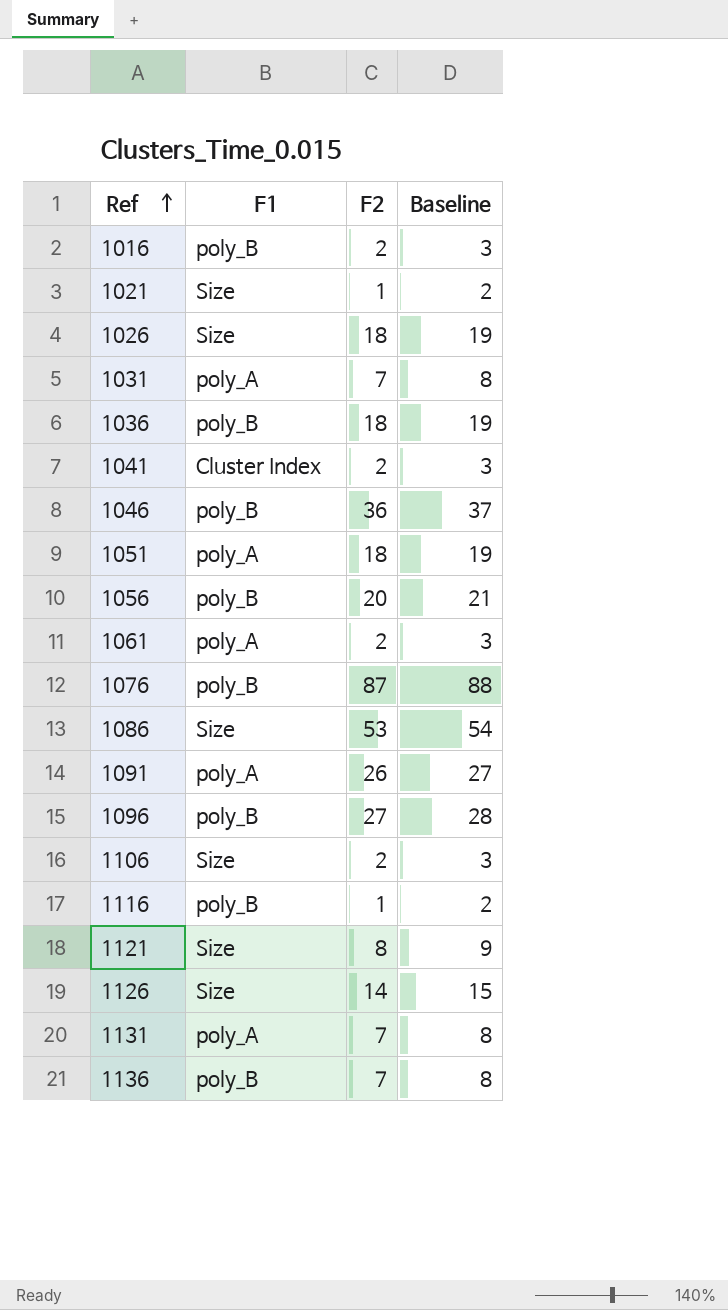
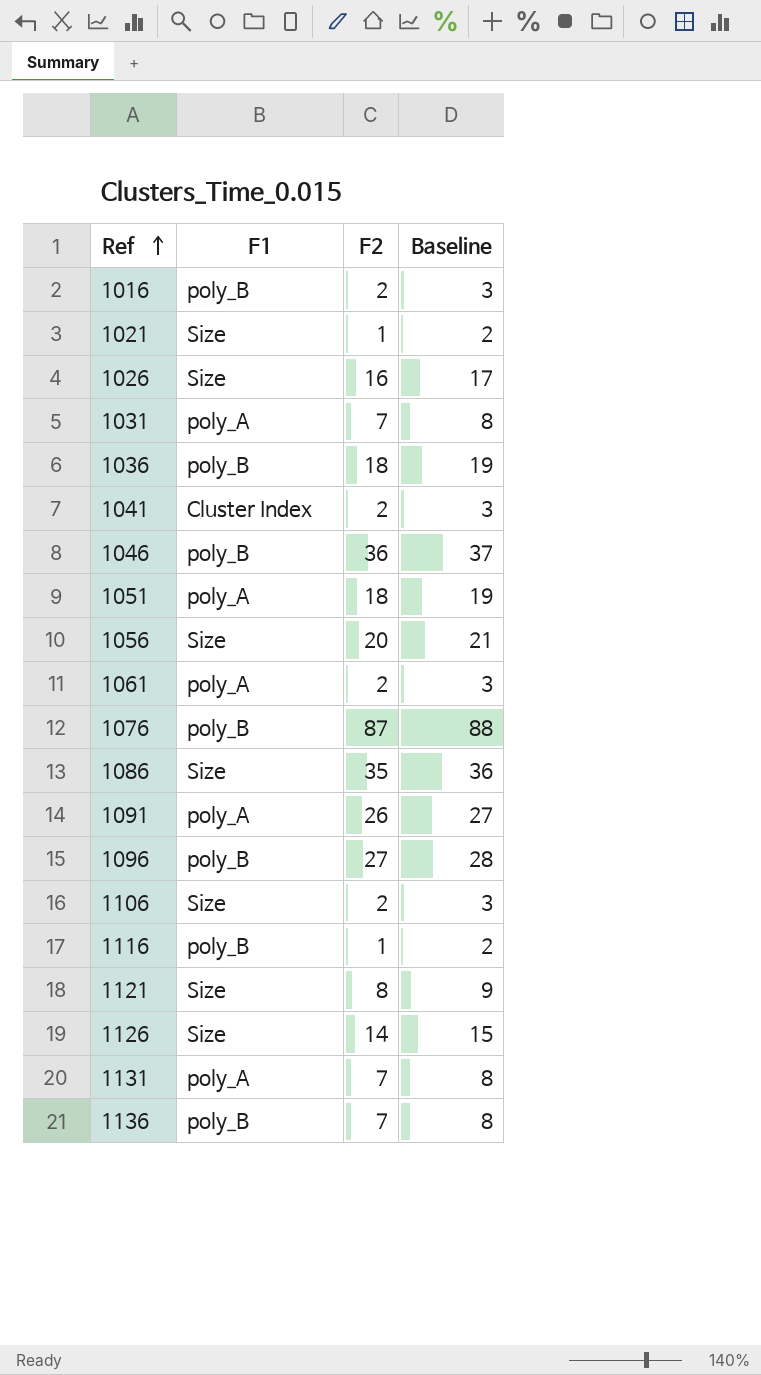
1026 | F2: 18 -> 16
1026 | Baseline: 19 -> 17
1056 | F1: poly_B -> Size
1086 | F2: 53 -> 35
1086 | Baseline: 54 -> 36

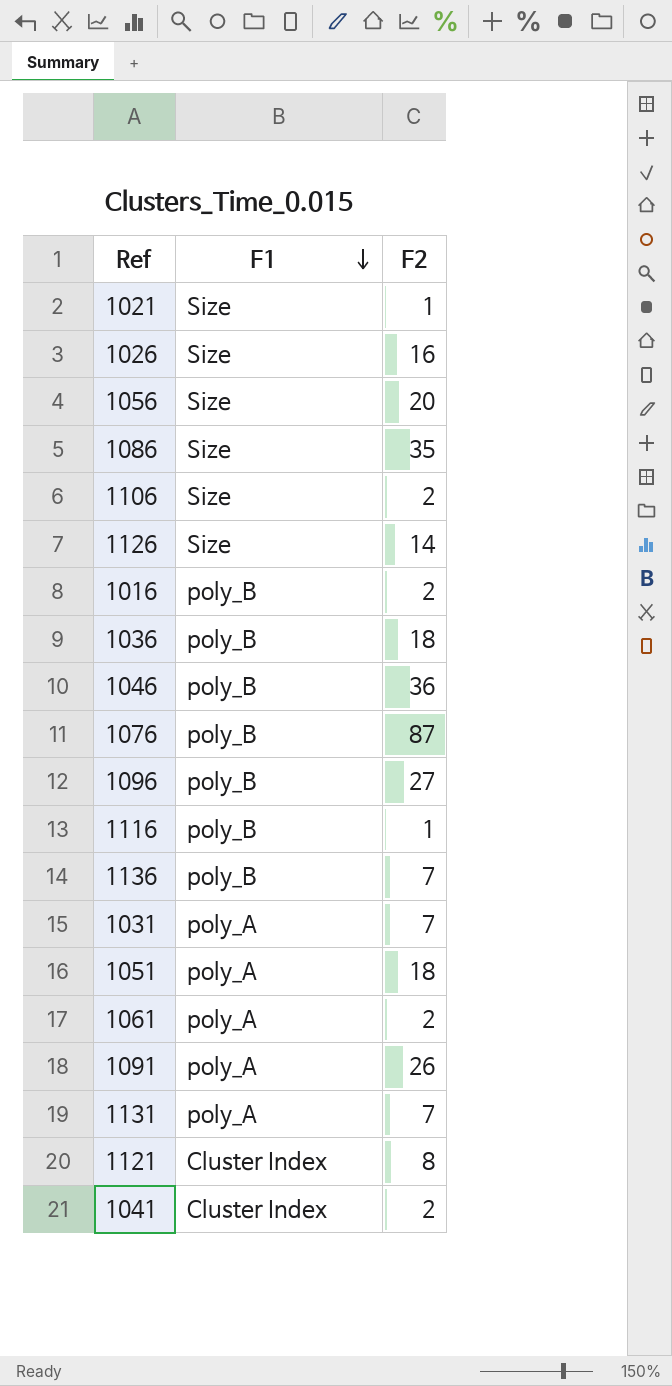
row order: Ref ascending -> F1 descending
column Baseline | formula: [F2] + 1 -> none
1121 | F1: Size -> Cluster Index

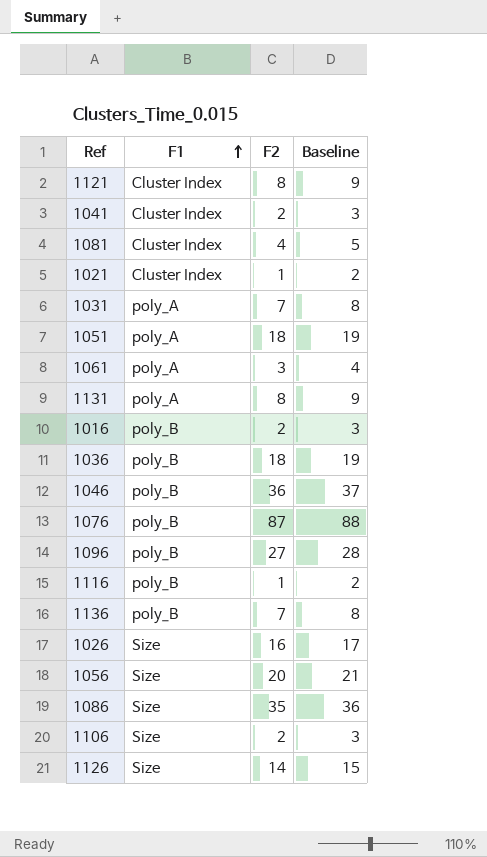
row order: F1 descending -> F1 ascending
column Baseline | formula: none -> [F2] + 1
row 1091: poly_A | 26 -> none
row 1081: none -> Cluster Index | 4 | 5
1021 | F1: Size -> Cluster Index
1061 | F2: 2 -> 3
1131 | F2: 7 -> 8

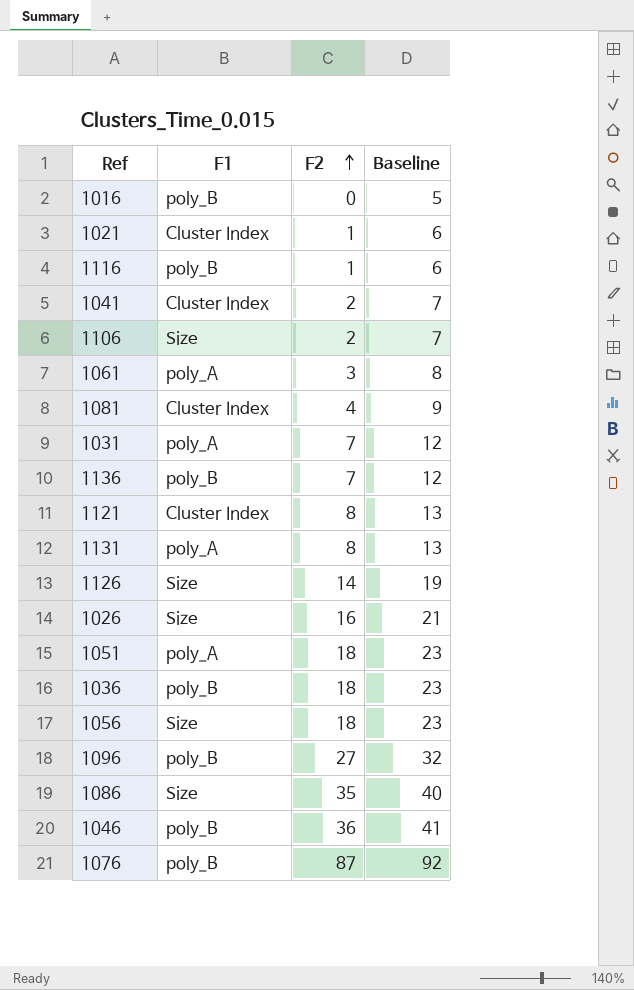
row order: F1 ascending -> F2 ascending
column Baseline | formula: [F2] + 1 -> [F2] + 5
1016 | F2: 2 -> 0
1056 | F2: 20 -> 18

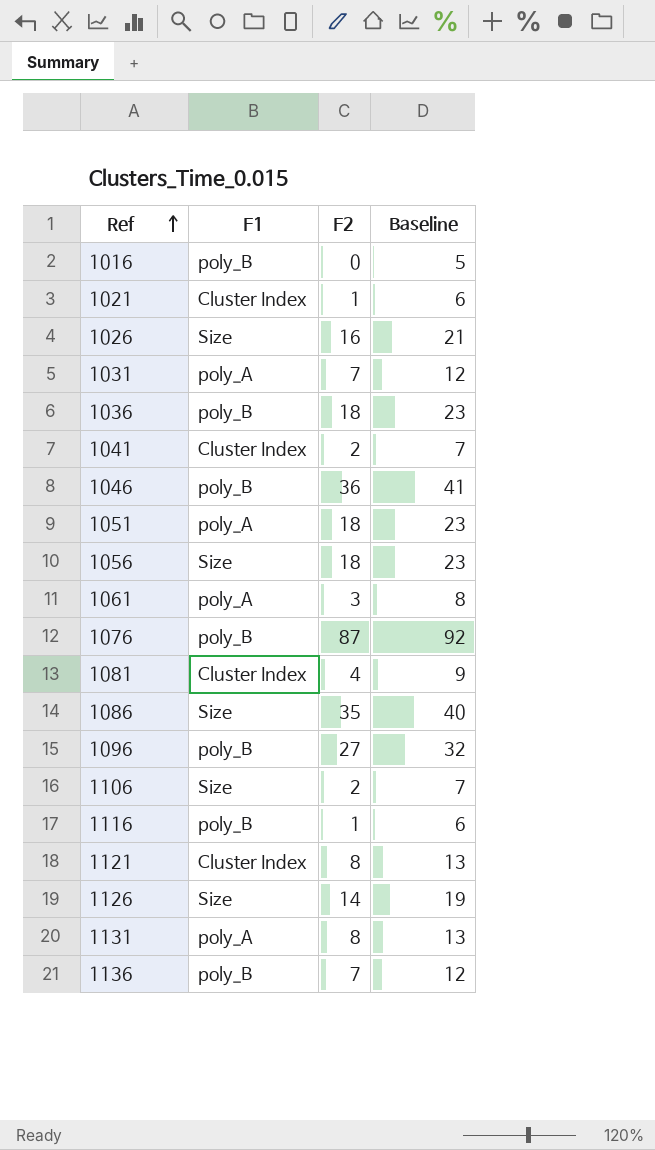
row order: F2 ascending -> Ref ascending

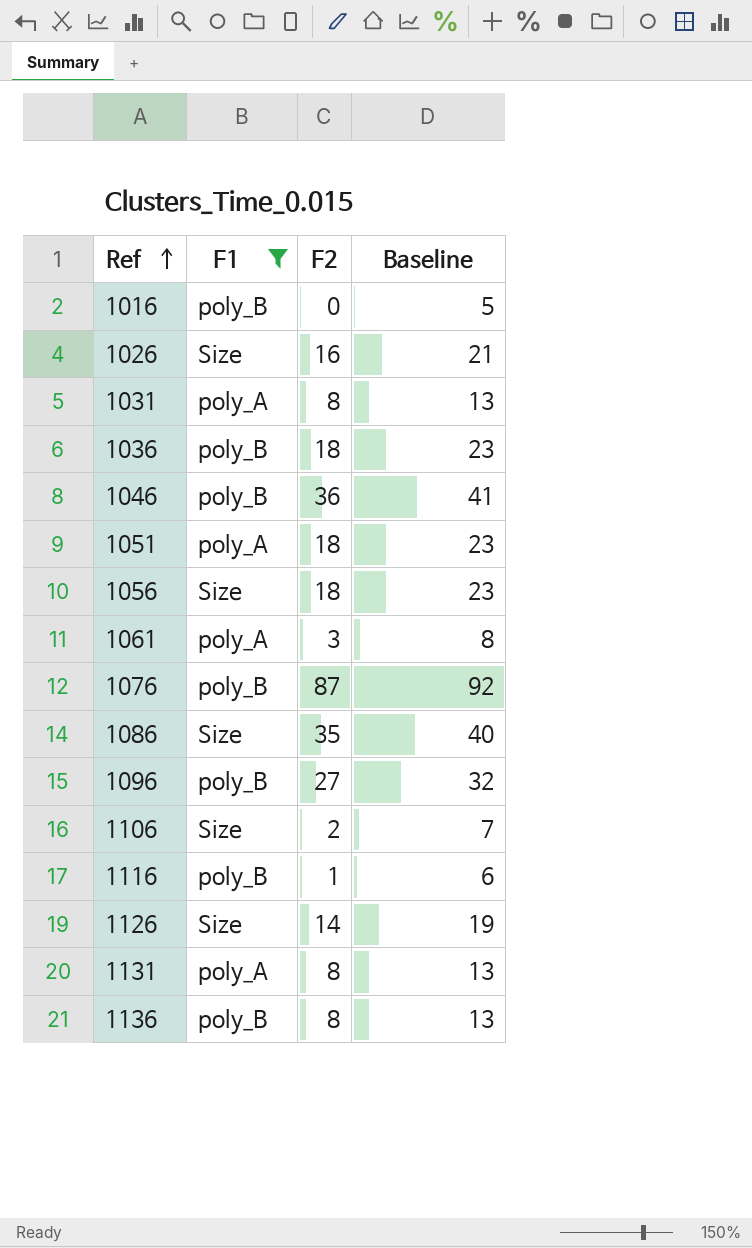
filter: none -> F1 != Cluster Index
1031 | F2: 7 -> 8
1031 | Baseline: 12 -> 13
1136 | F2: 7 -> 8
1136 | Baseline: 12 -> 13

